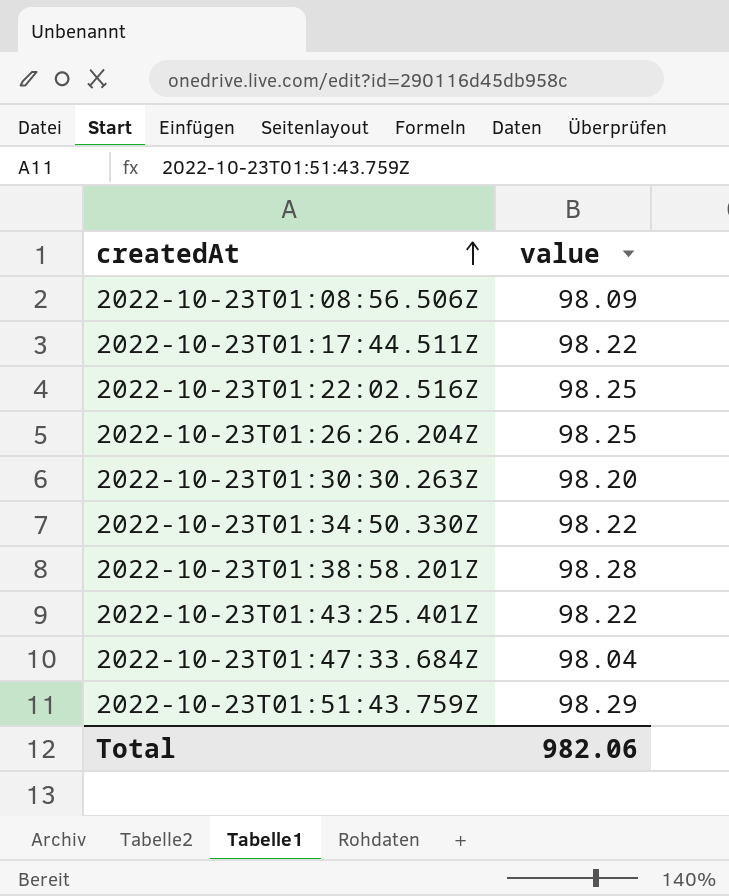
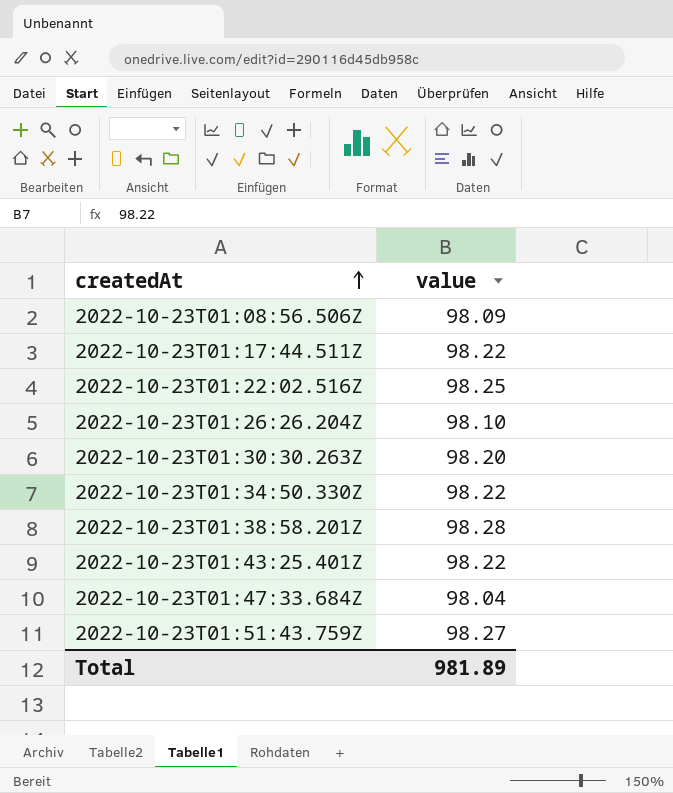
2022-10-23T01:26:26.204Z | value: 98.25 -> 98.10
2022-10-23T01:51:43.759Z | value: 98.29 -> 98.27
Total | value: 982.06 -> 981.89

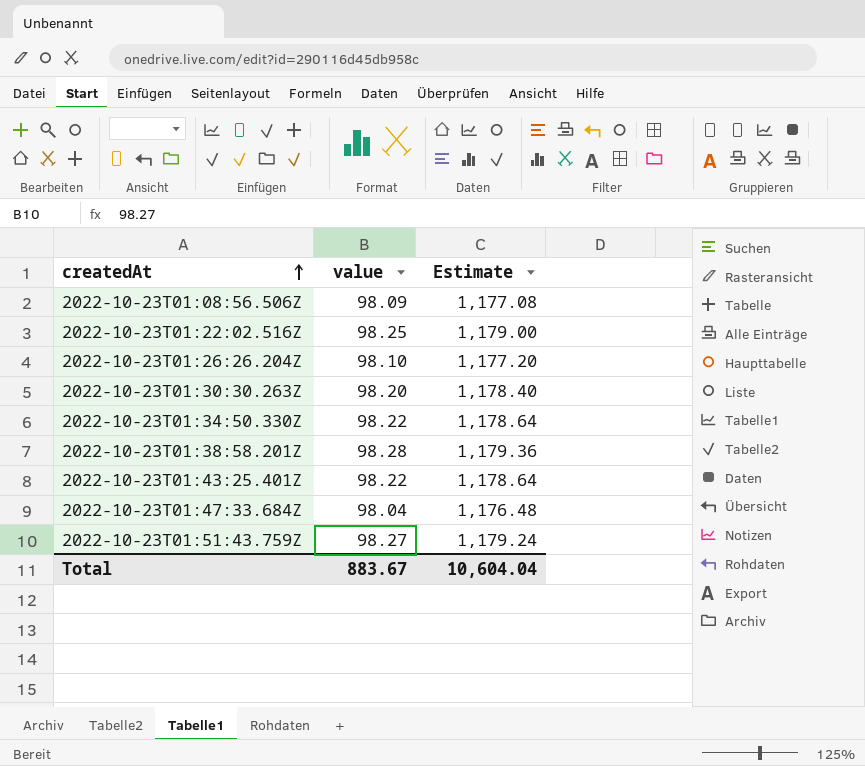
column Estimate | formula: none -> [value] * 12
row 2022-10-23T01:17:44.511Z: 98.22 -> none
Total | value: 981.89 -> 883.67

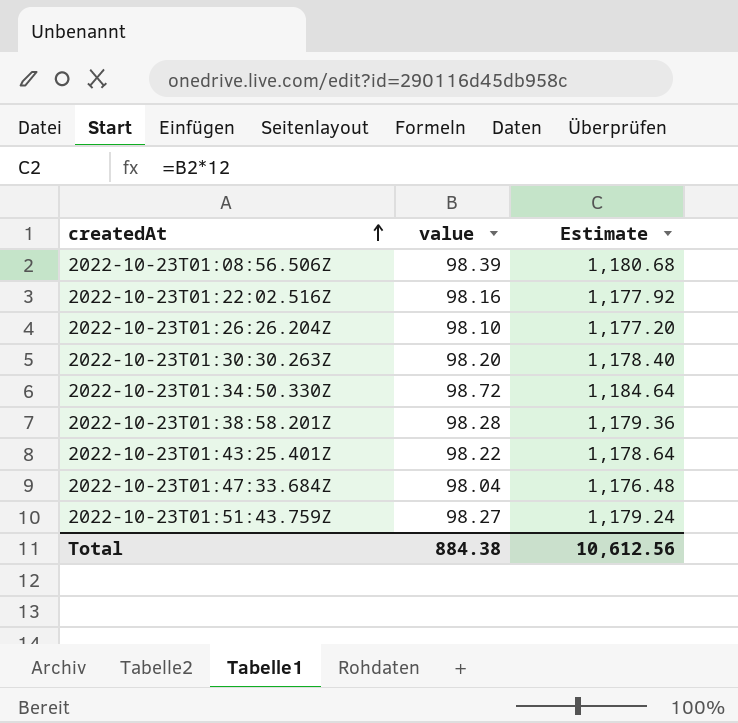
2022-10-23T01:08:56.506Z | value: 98.09 -> 98.39
2022-10-23T01:08:56.506Z | Estimate: 1,177.08 -> 1,180.68
2022-10-23T01:22:02.516Z | value: 98.25 -> 98.16
2022-10-23T01:22:02.516Z | Estimate: 1,179.00 -> 1,177.92
2022-10-23T01:34:50.330Z | value: 98.22 -> 98.72
2022-10-23T01:34:50.330Z | Estimate: 1,178.64 -> 1,184.64
Total | value: 883.67 -> 884.38
Total | Estimate: 10,604.04 -> 10,612.56

